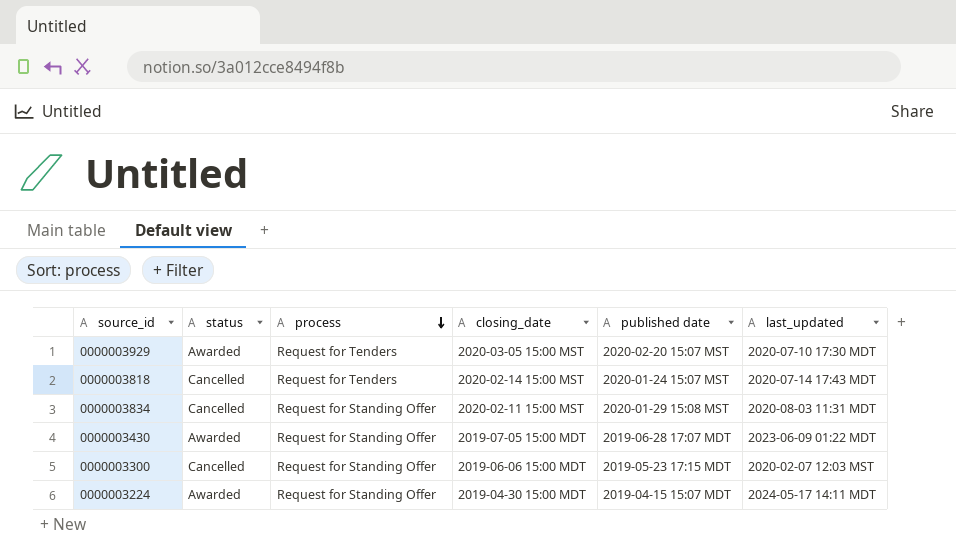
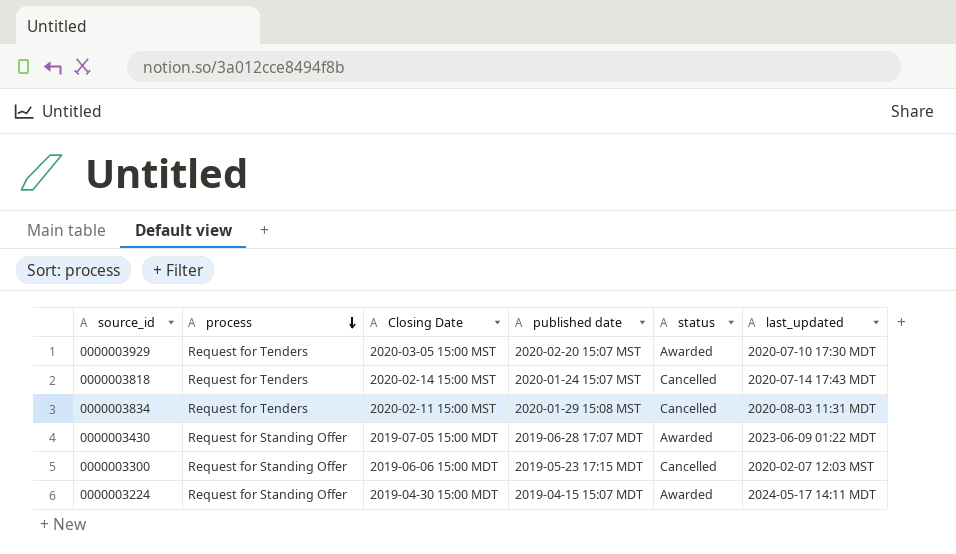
column name: closing_date -> Closing Date
column status | position: 2 -> 5
0000003834 | process: Request for Standing Offer -> Request for Tenders

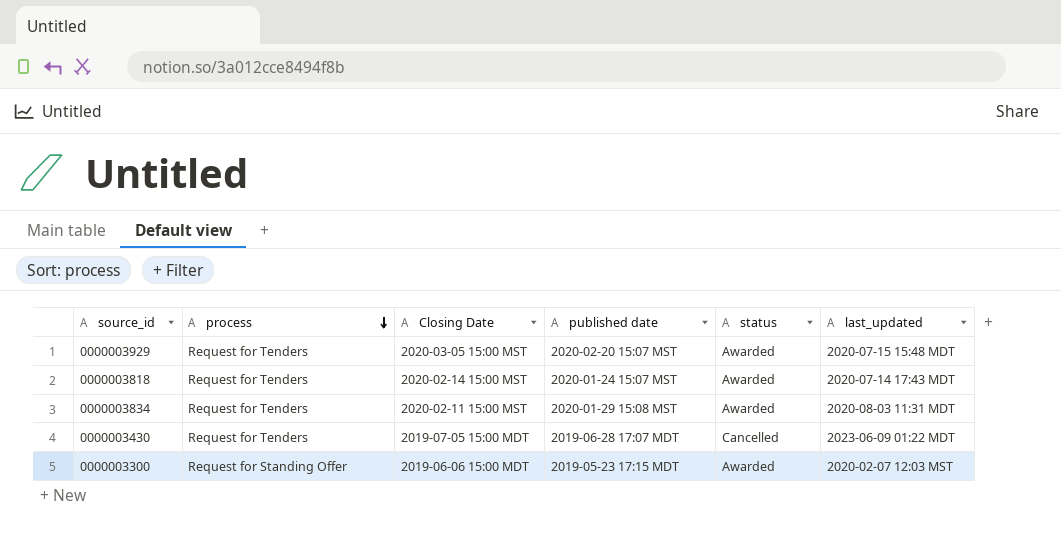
row 0000003224: Request for Standing Offer | 2019-04-30 15:00 MDT | 2019-04-15 15:07 MDT | Awarded | 2024-05-17 14:11 MDT -> none
0000003929 | last_updated: 2020-07-10 17:30 MDT -> 2020-07-15 15:48 MDT
0000003818 | status: Cancelled -> Awarded
0000003834 | status: Cancelled -> Awarded
0000003430 | process: Request for Standing Offer -> Request for Tenders
0000003430 | status: Awarded -> Cancelled
0000003300 | status: Cancelled -> Awarded

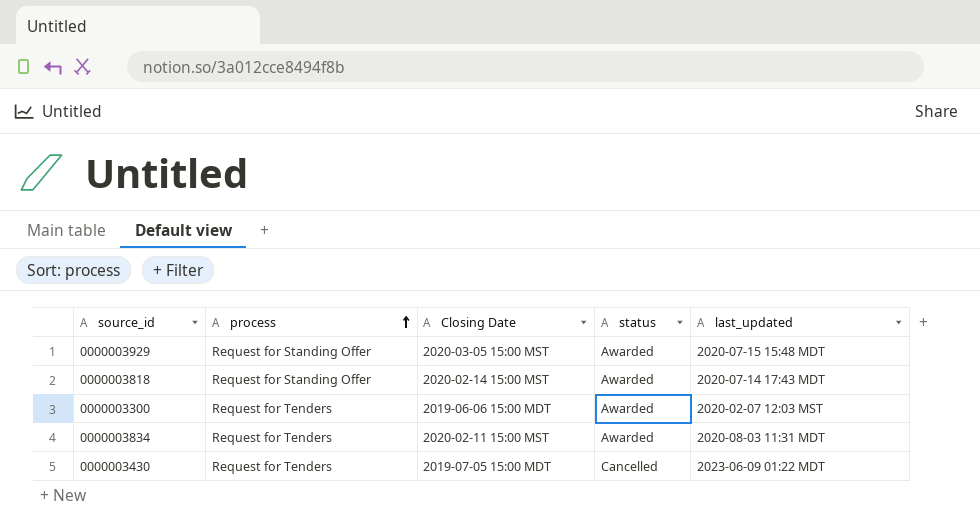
row order: process descending -> process ascending
column published date | position: 4 -> none
0000003929 | process: Request for Tenders -> Request for Standing Offer
0000003818 | process: Request for Tenders -> Request for Standing Offer
0000003300 | process: Request for Standing Offer -> Request for Tenders

